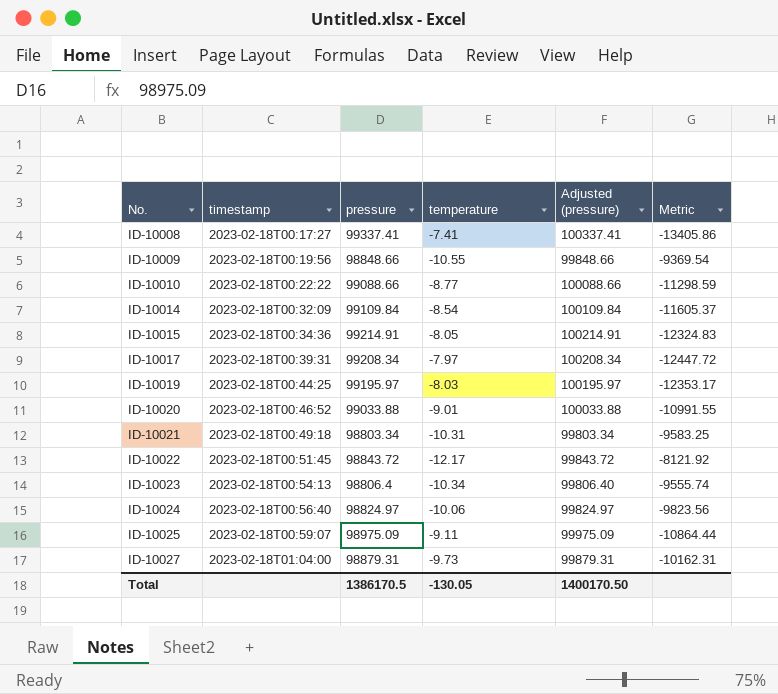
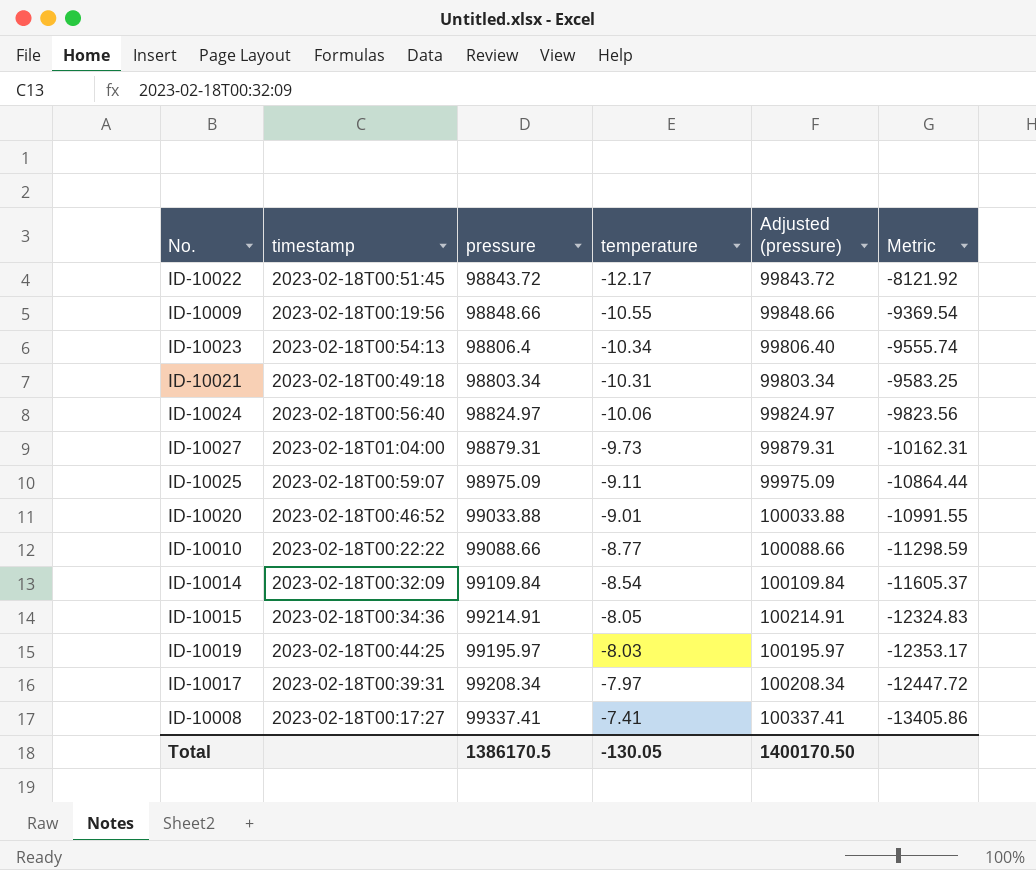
row order: No. ascending -> temperature ascending

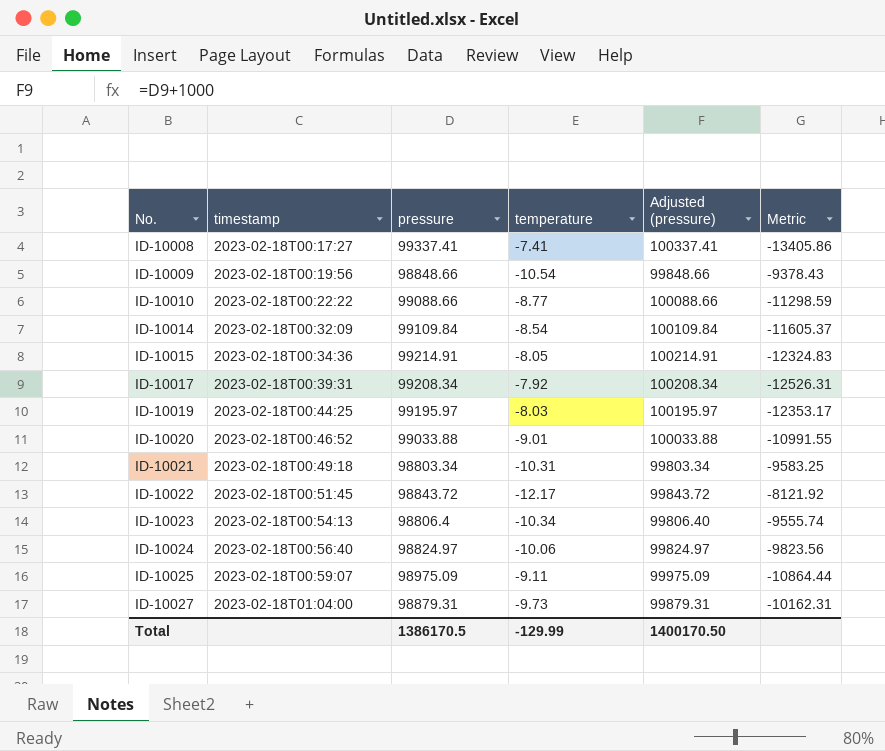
row order: temperature ascending -> No. ascending
ID-10009 | temperature: -10.55 -> -10.54
ID-10009 | Metric: -9369.54 -> -9378.43
ID-10017 | temperature: -7.97 -> -7.92
ID-10017 | Metric: -12447.72 -> -12526.31
Total | temperature: -130.05 -> -129.99

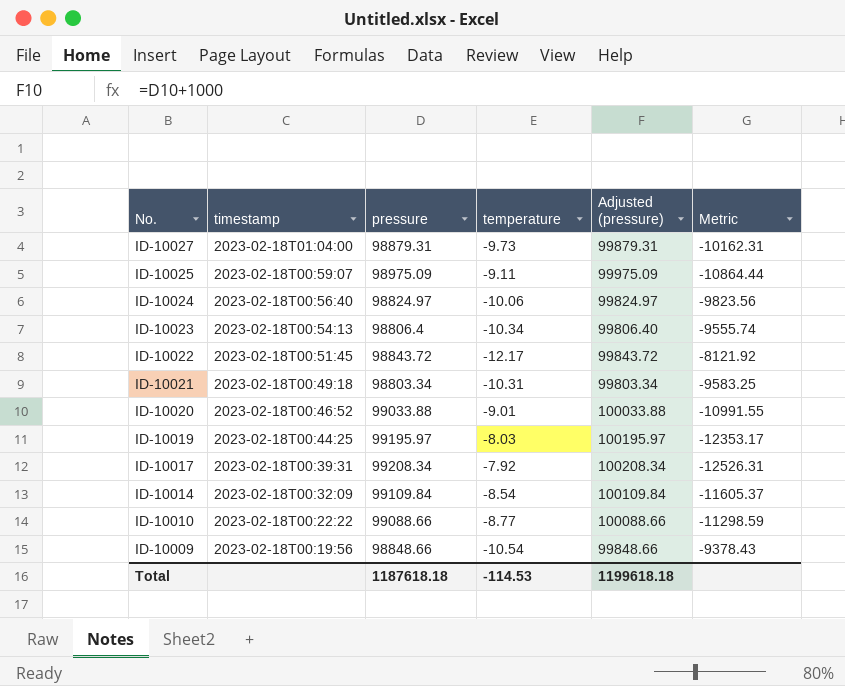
row order: No. ascending -> No. descending
row ID-10008: 2023-02-18T00:17:27 | 99337.41 | -7.41 | 100337.41 | -13405.86 -> none
row ID-10015: 2023-02-18T00:34:36 | 99214.91 | -8.05 | 100214.91 | -12324.83 -> none
Total | pressure: 1386170.5 -> 1187618.18
Total | temperature: -129.99 -> -114.53
Total | Adjusted (pressure): 1400170.50 -> 1199618.18

